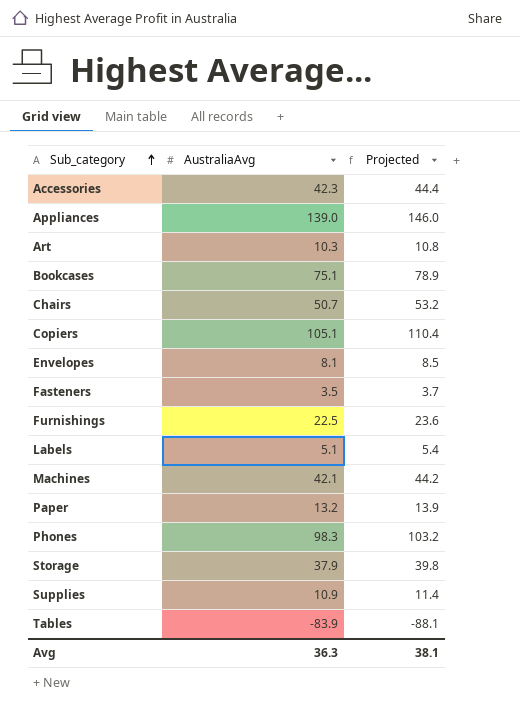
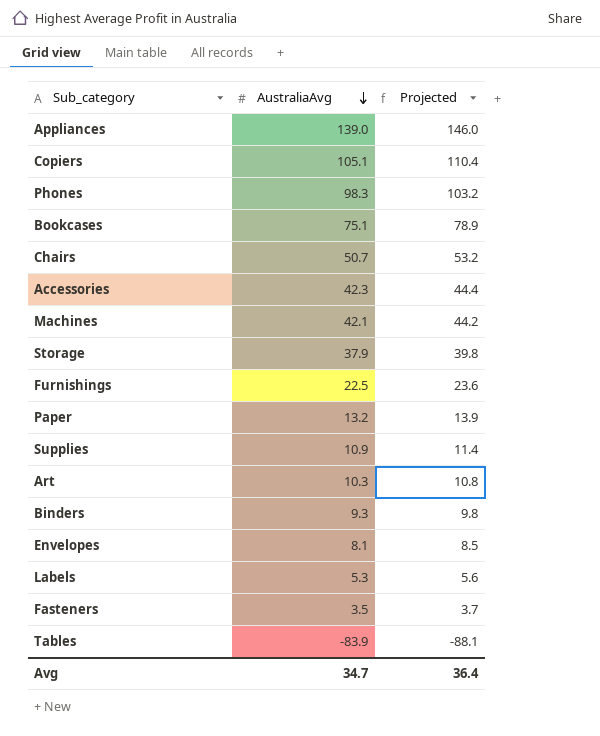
row order: Sub_category ascending -> AustraliaAvg descending
row Binders: none -> 9.3 | 9.8
Labels | AustraliaAvg: 5.1 -> 5.3
Labels | Projected: 5.4 -> 5.6
Avg | AustraliaAvg: 36.3 -> 34.7
Avg | Projected: 38.1 -> 36.4

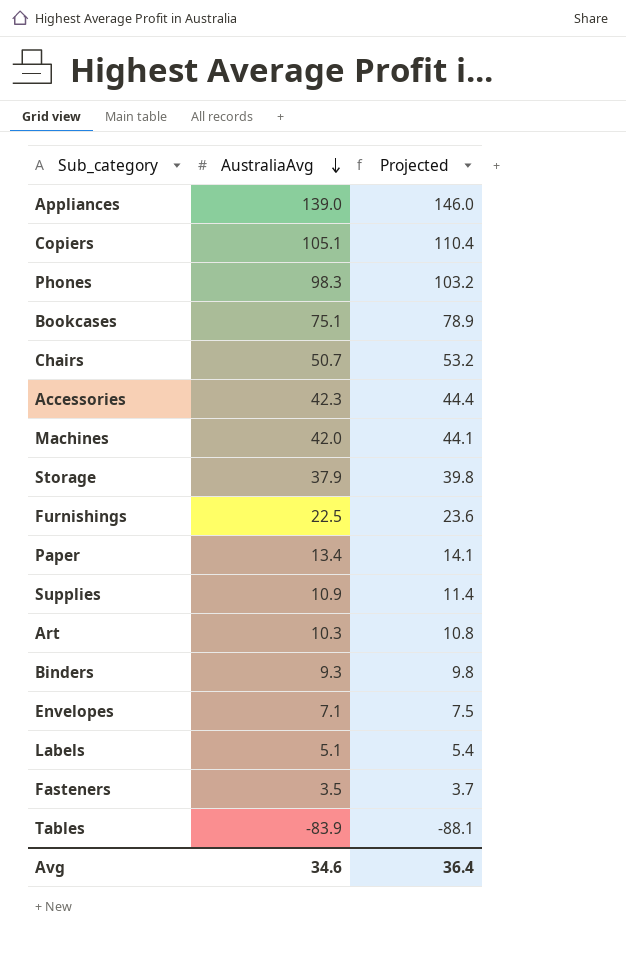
Machines | AustraliaAvg: 42.1 -> 42.0
Machines | Projected: 44.2 -> 44.1
Paper | AustraliaAvg: 13.2 -> 13.4
Paper | Projected: 13.9 -> 14.1
Envelopes | AustraliaAvg: 8.1 -> 7.1
Envelopes | Projected: 8.5 -> 7.5
Labels | AustraliaAvg: 5.3 -> 5.1
Labels | Projected: 5.6 -> 5.4
Avg | AustraliaAvg: 34.7 -> 34.6

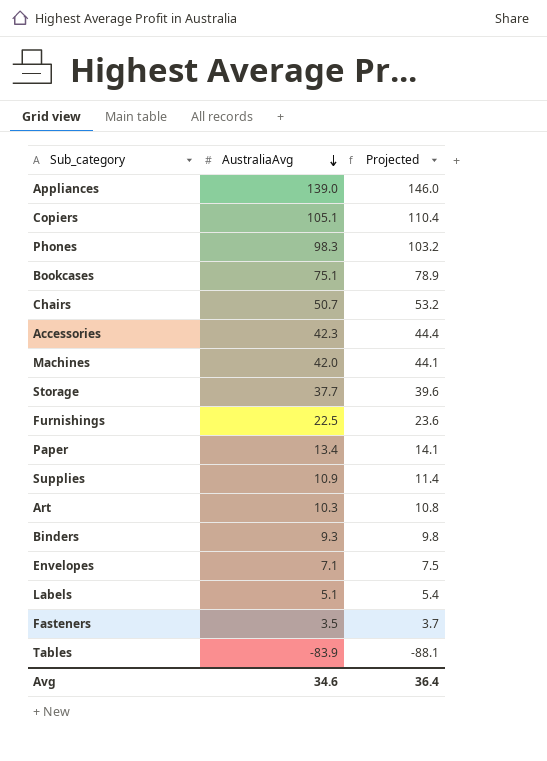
Storage | AustraliaAvg: 37.9 -> 37.7
Storage | Projected: 39.8 -> 39.6

